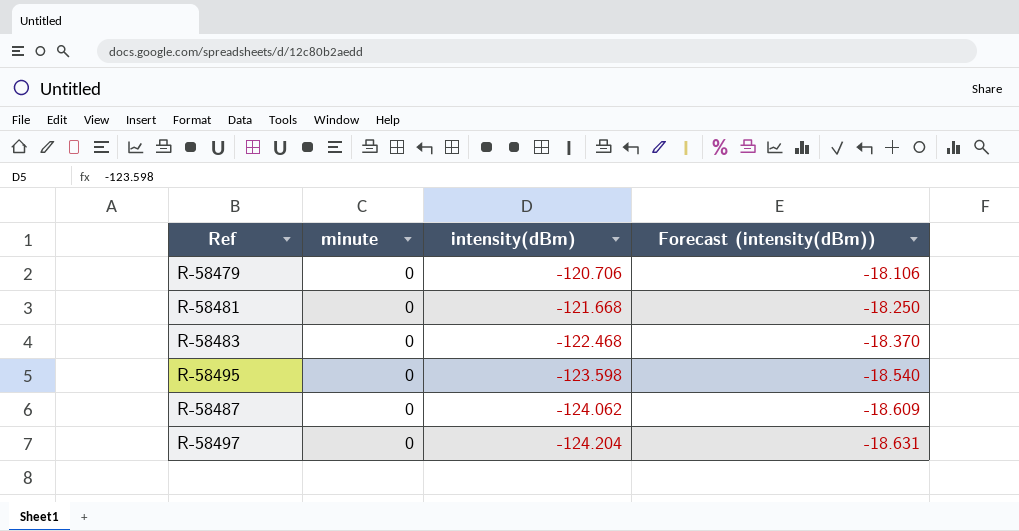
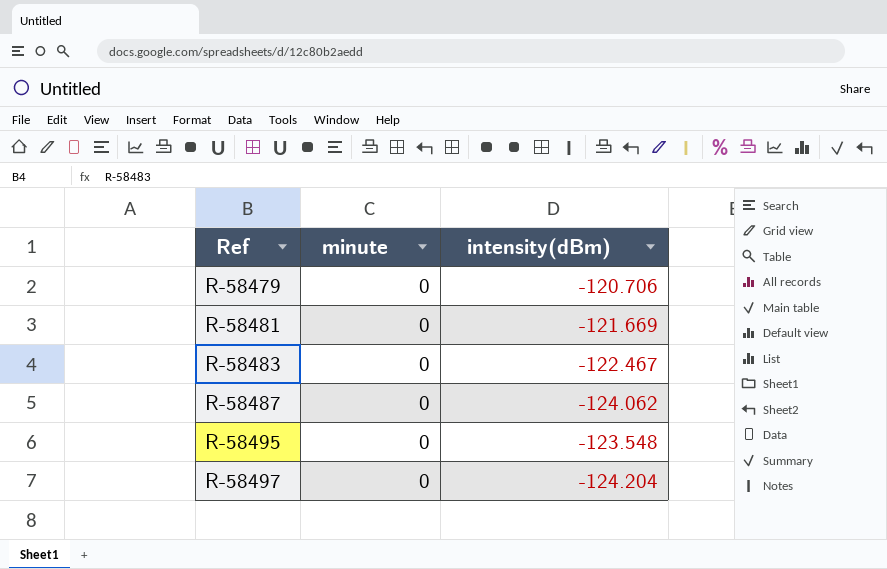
row order: intensity(dBm) descending -> Ref ascending
column Forecast (intensity(dBm)) | formula: [intensity(dBm)] * 0.15 -> none
R-58481 | intensity(dBm): -121.668 -> -121.669
R-58483 | intensity(dBm): -122.468 -> -122.467
R-58495 | intensity(dBm): -123.598 -> -123.548

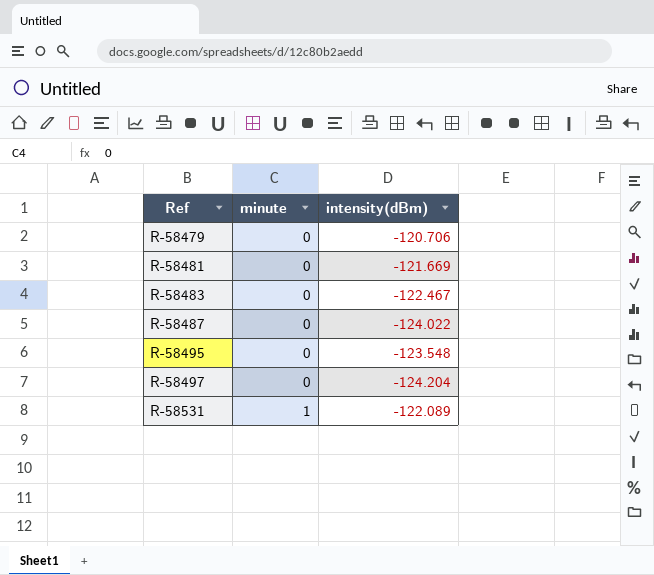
R-58487 | intensity(dBm): -124.062 -> -124.022
row R-58531: none -> 1 | -122.089

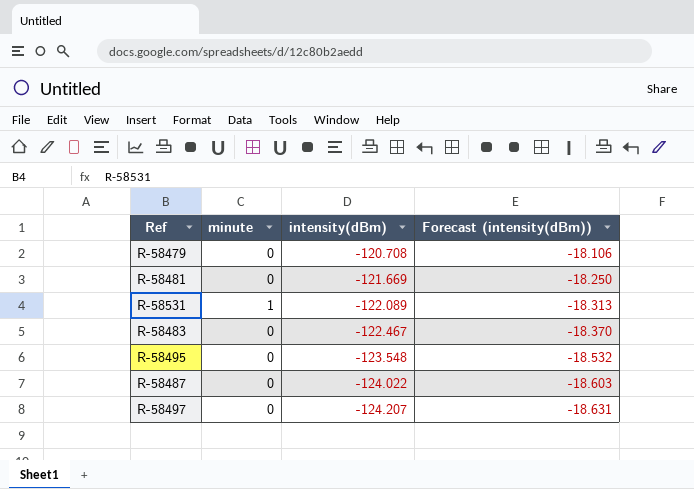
row order: Ref ascending -> intensity(dBm) descending
column Forecast (intensity(dBm)) | formula: none -> [intensity(dBm)] * 0.15
R-58479 | intensity(dBm): -120.706 -> -120.708
R-58497 | intensity(dBm): -124.204 -> -124.207

